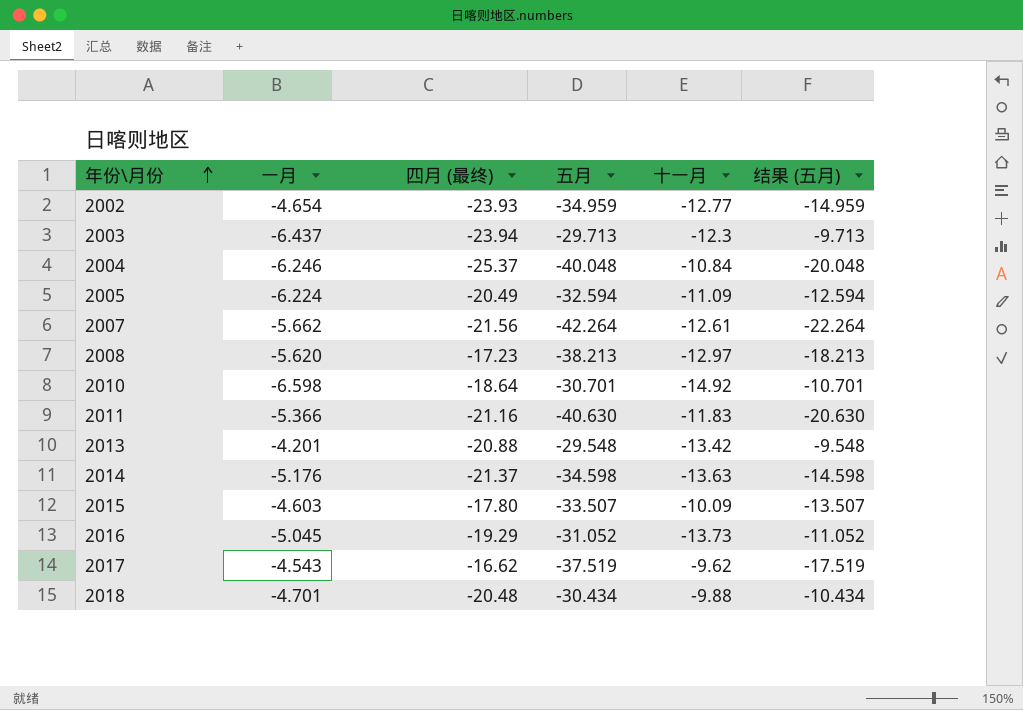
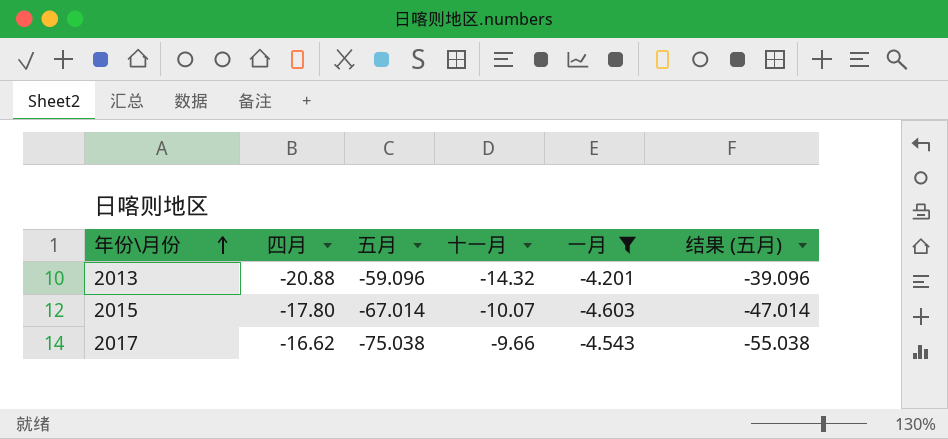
filter: none -> 一月 >= -4.603
column name: 四月 (最终) -> 四月
column 一月 | position: 2 -> 5
2013 | 五月: -29.548 -> -59.096
2013 | 十一月: -13.42 -> -14.32
2013 | 结果 (五月): -9.548 -> -39.096
2015 | 五月: -33.507 -> -67.014
2015 | 十一月: -10.09 -> -10.07
2015 | 结果 (五月): -13.507 -> -47.014
2017 | 五月: -37.519 -> -75.038
2017 | 十一月: -9.62 -> -9.66
2017 | 结果 (五月): -17.519 -> -55.038

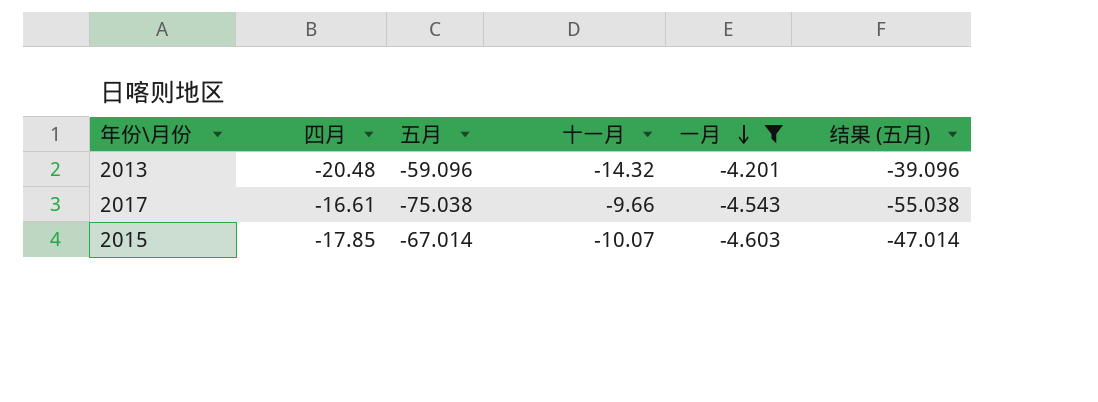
row order: 年份\月份 ascending -> 一月 descending
2013 | 四月: -20.88 -> -20.48
2017 | 四月: -16.62 -> -16.61
2015 | 四月: -17.80 -> -17.85

